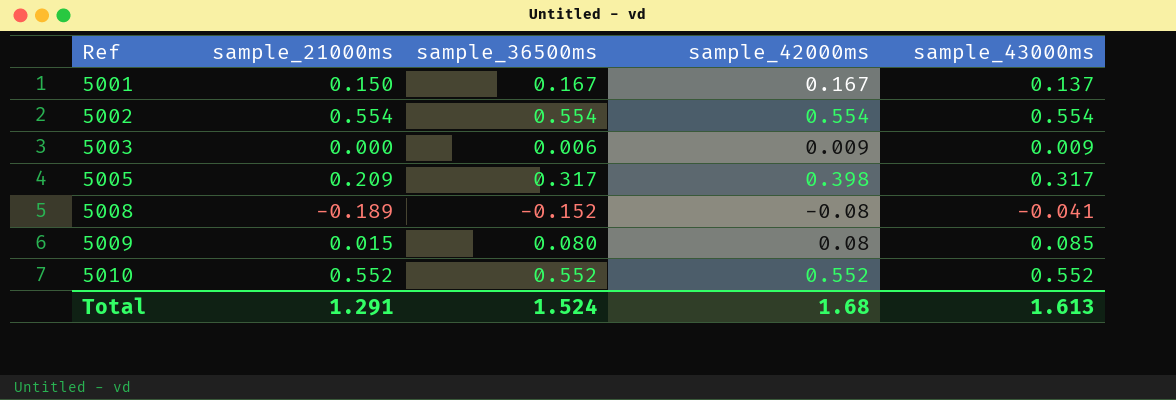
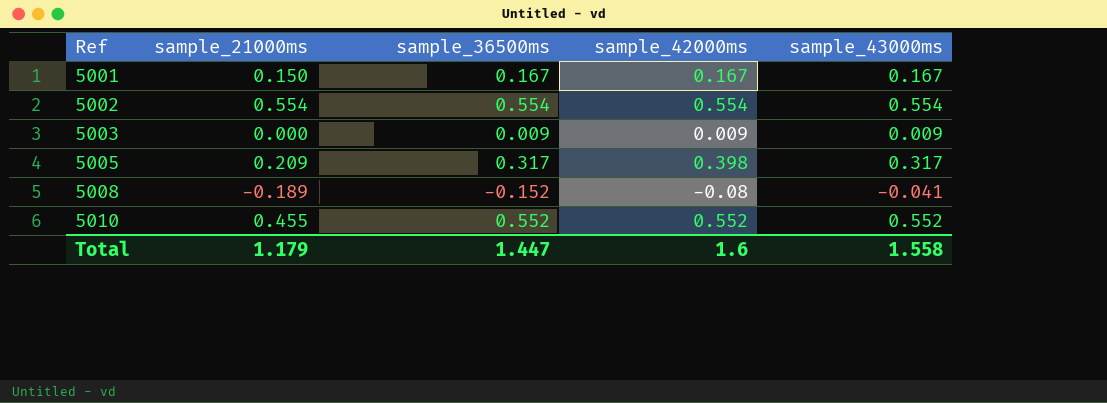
row 5009: 0.015 | 0.080 | 0.08 | 0.085 -> none
5001 | sample_43000ms: 0.137 -> 0.167
5003 | sample_36500ms: 0.006 -> 0.009
5010 | sample_21000ms: 0.552 -> 0.455
Total | sample_21000ms: 1.291 -> 1.179
Total | sample_36500ms: 1.524 -> 1.447
Total | sample_42000ms: 1.68 -> 1.6
Total | sample_43000ms: 1.613 -> 1.558

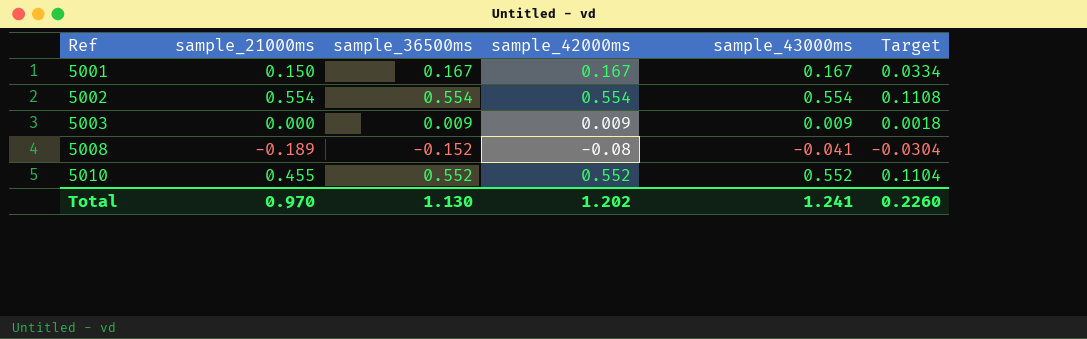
column Target | formula: none -> [sample_36500ms] * 0.2
row 5005: 0.209 | 0.317 | 0.398 | 0.317 -> none
Total | sample_21000ms: 1.179 -> 0.970
Total | sample_36500ms: 1.447 -> 1.130
Total | sample_42000ms: 1.6 -> 1.202
Total | sample_43000ms: 1.558 -> 1.241

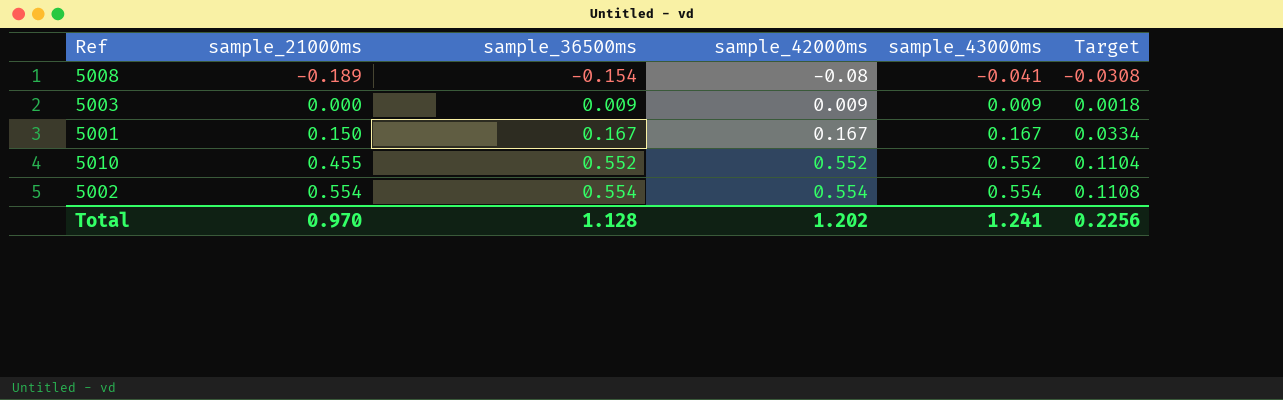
row order: Ref ascending -> sample_21000ms ascending
5008 | sample_36500ms: -0.152 -> -0.154
5008 | Target: -0.0304 -> -0.0308
Total | sample_36500ms: 1.130 -> 1.128
Total | Target: 0.2260 -> 0.2256

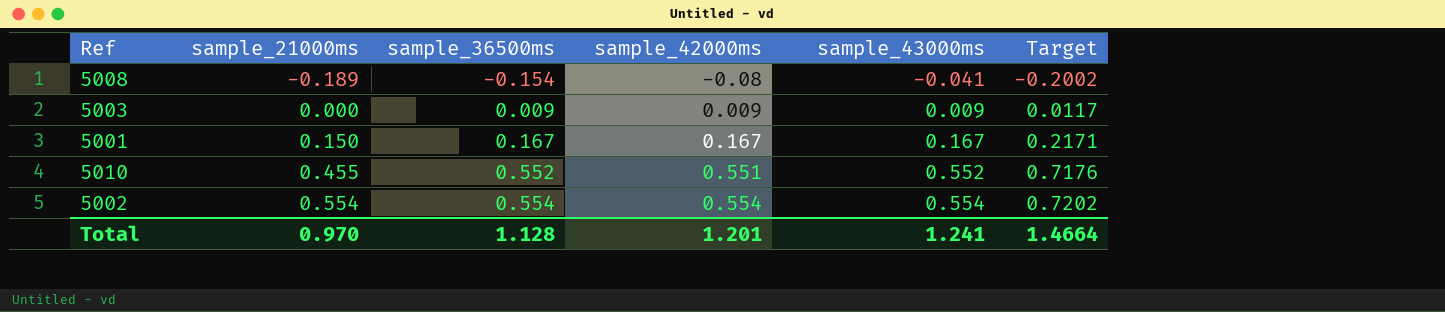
column Target | formula: [sample_36500ms] * 0.2 -> [sample_36500ms] * 1.3
5010 | sample_42000ms: 0.552 -> 0.551
Total | sample_42000ms: 1.202 -> 1.201
Total | Target: 0.2256 -> 1.4664

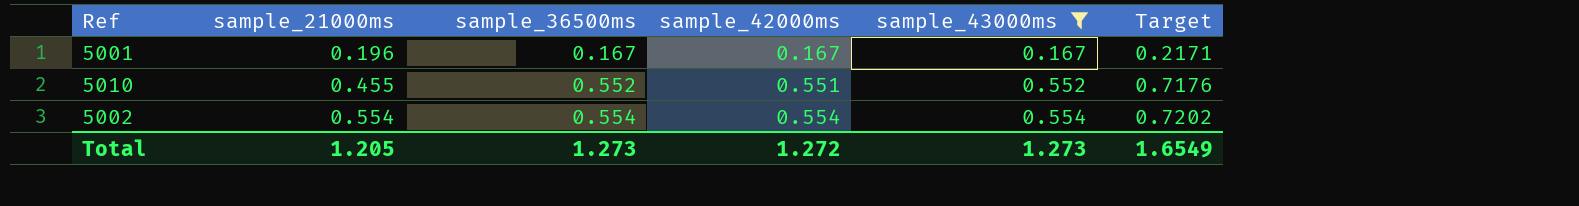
filter: none -> sample_43000ms >= 0.167
5001 | sample_21000ms: 0.150 -> 0.196
Total | sample_21000ms: 0.970 -> 1.205
Total | sample_36500ms: 1.128 -> 1.273
Total | sample_42000ms: 1.201 -> 1.272
Total | sample_43000ms: 1.241 -> 1.273
Total | Target: 1.4664 -> 1.6549

